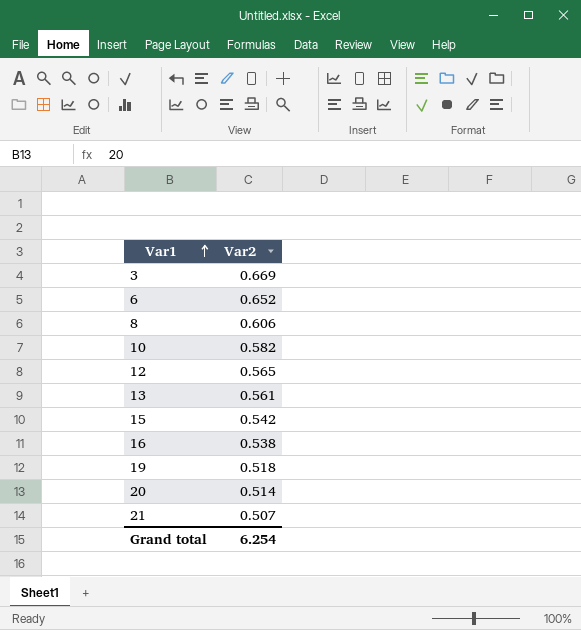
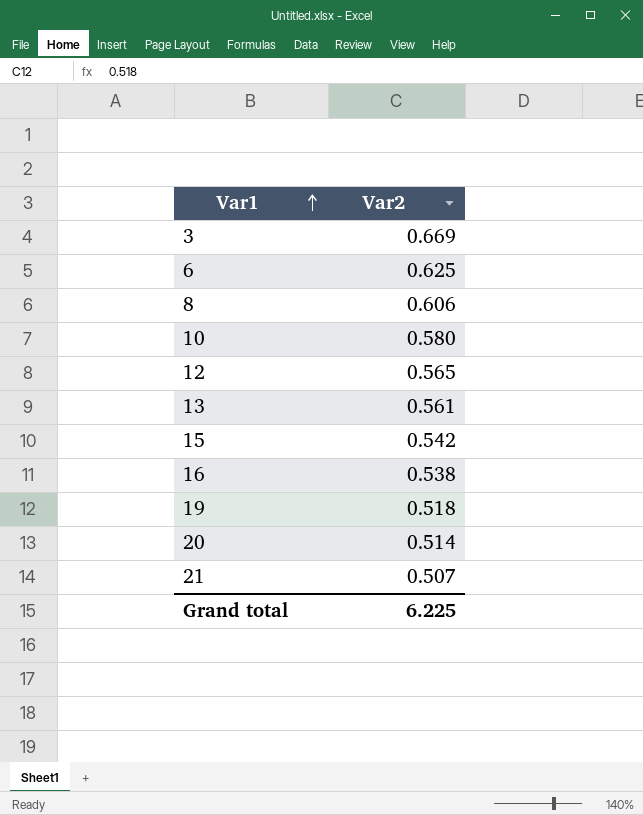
6 | Var2: 0.652 -> 0.625
10 | Var2: 0.582 -> 0.580
Grand total | Var2: 6.254 -> 6.225

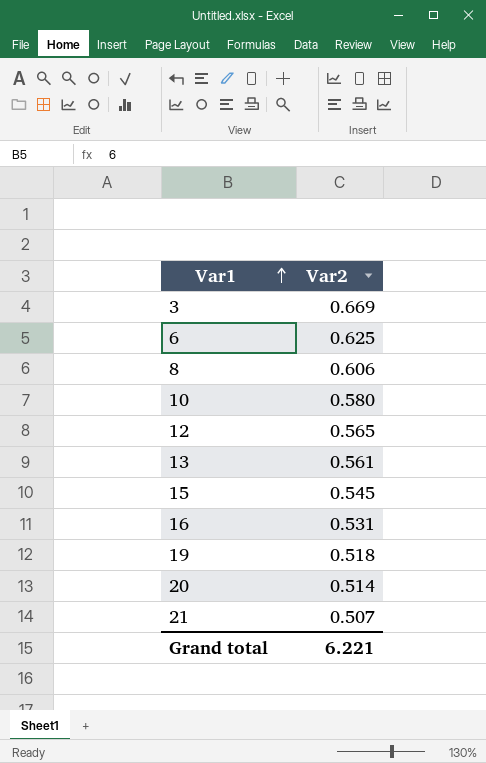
15 | Var2: 0.542 -> 0.545
16 | Var2: 0.538 -> 0.531
Grand total | Var2: 6.225 -> 6.221

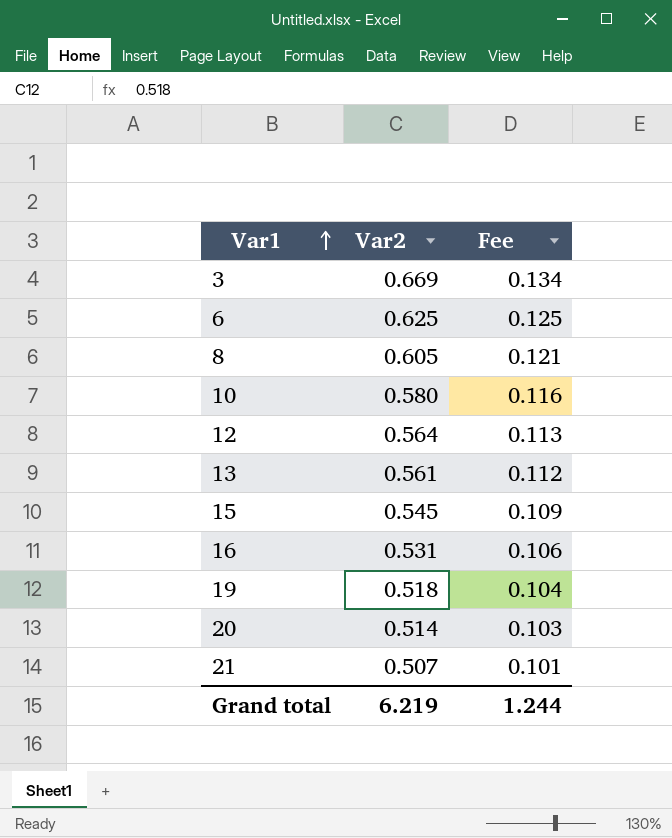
column Fee | formula: none -> [Var2] * 0.2
8 | Var2: 0.606 -> 0.605
12 | Var2: 0.565 -> 0.564
Grand total | Var2: 6.221 -> 6.219

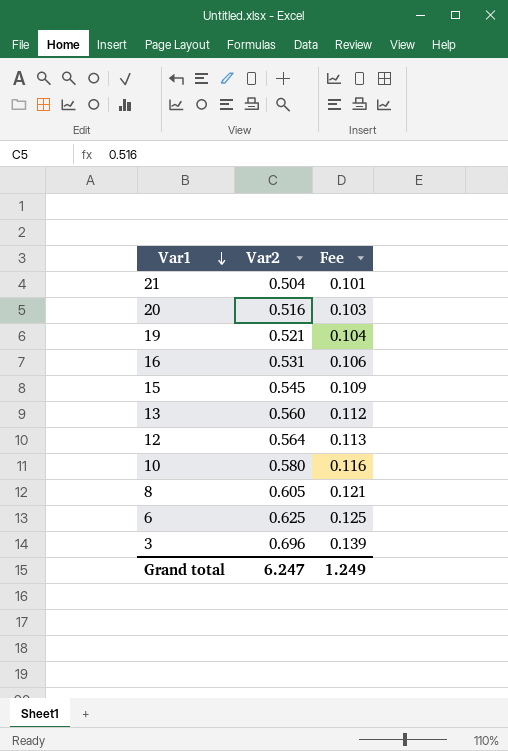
row order: Var1 ascending -> Var1 descending
21 | Var2: 0.507 -> 0.504
20 | Var2: 0.514 -> 0.516
19 | Var2: 0.518 -> 0.521
13 | Var2: 0.561 -> 0.560
3 | Var2: 0.669 -> 0.696
3 | Fee: 0.134 -> 0.139
Grand total | Var2: 6.219 -> 6.247
Grand total | Fee: 1.244 -> 1.249

